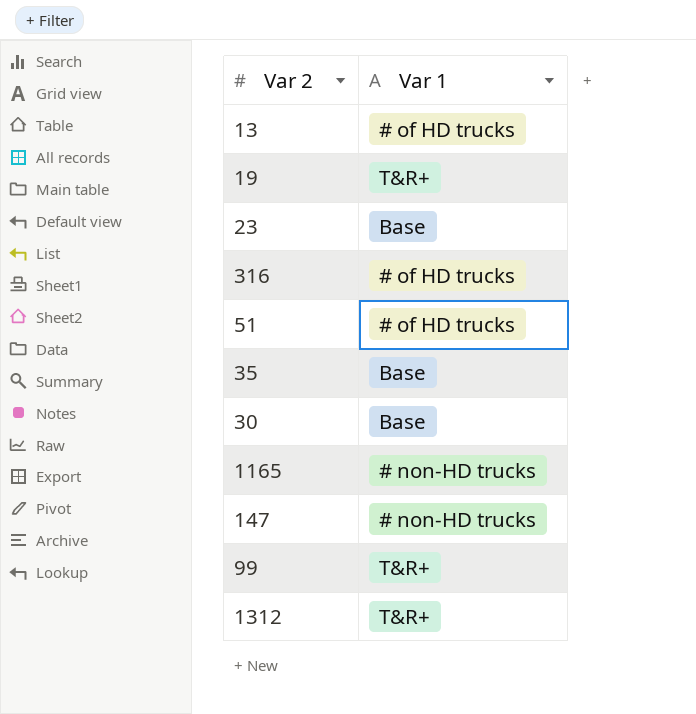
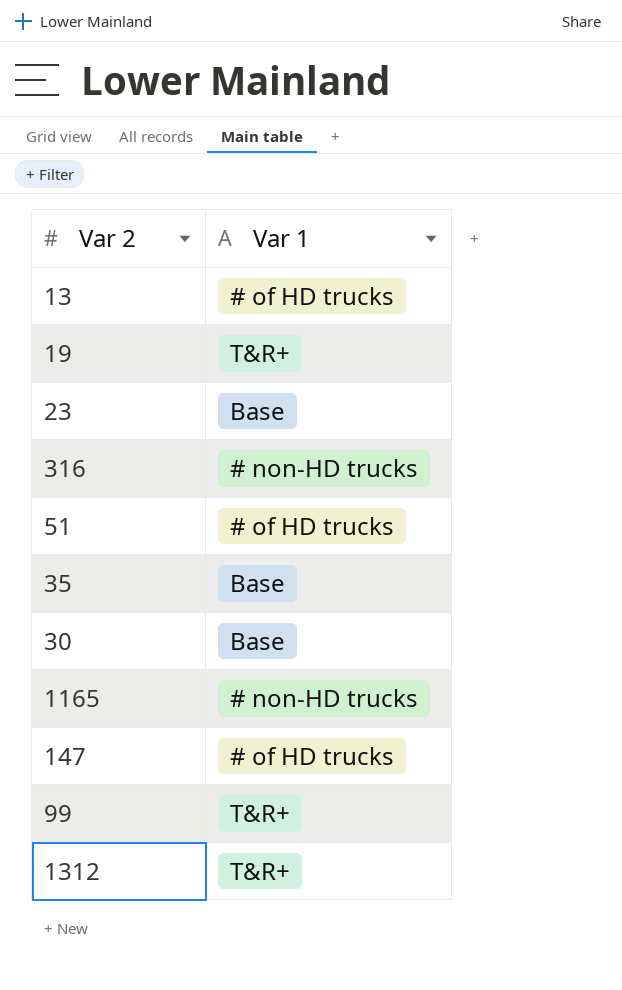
316 | Var 1: # of HD trucks -> # non-HD trucks
147 | Var 1: # non-HD trucks -> # of HD trucks

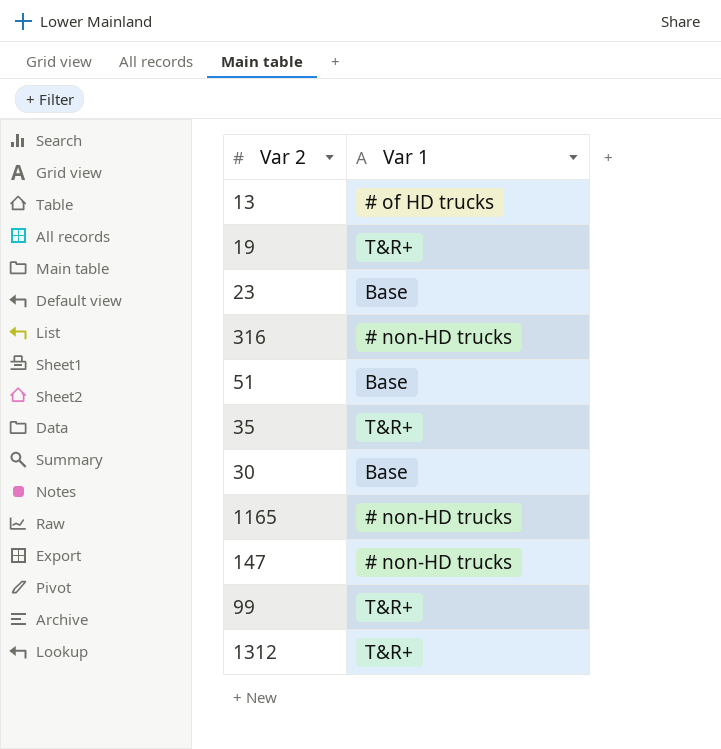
51 | Var 1: # of HD trucks -> Base
35 | Var 1: Base -> T&R+
147 | Var 1: # of HD trucks -> # non-HD trucks

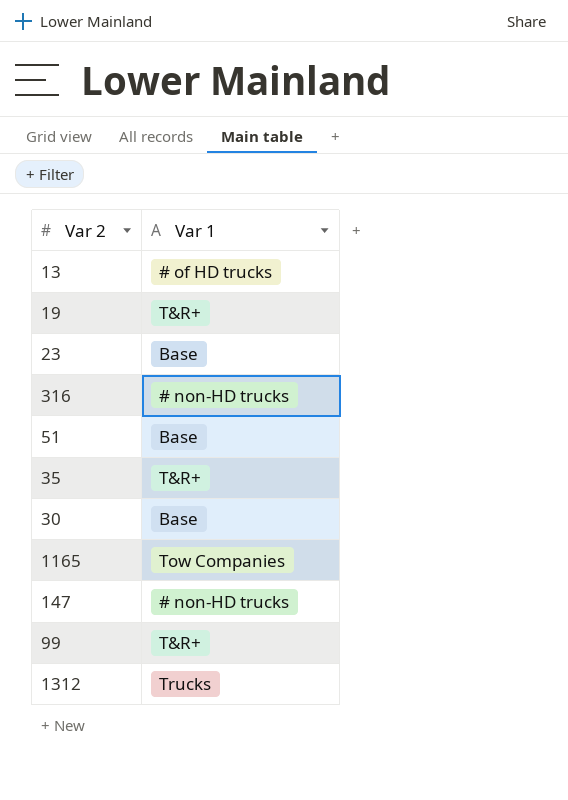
1165 | Var 1: # non-HD trucks -> Tow Companies
1312 | Var 1: T&R+ -> Trucks

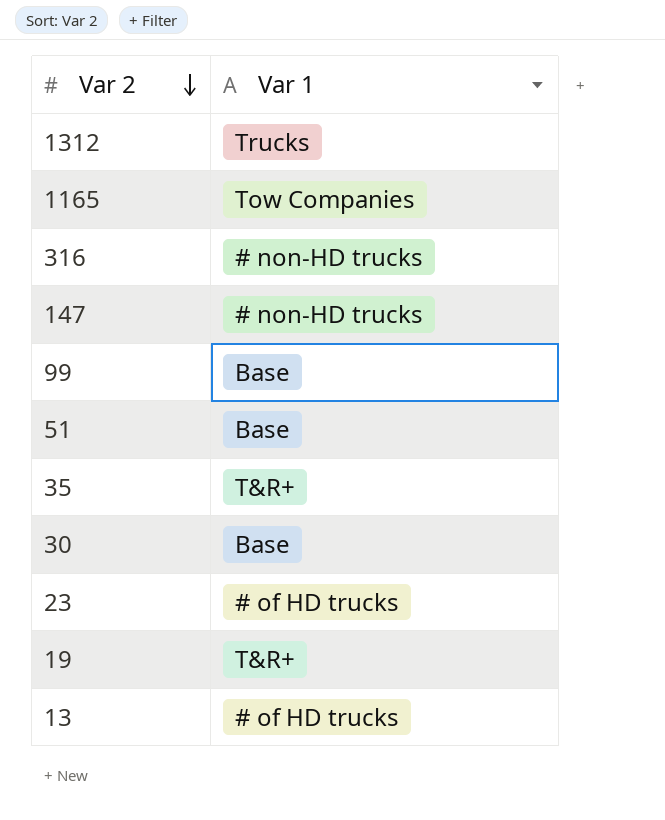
row order: none -> Var 2 descending
99 | Var 1: T&R+ -> Base
23 | Var 1: Base -> # of HD trucks

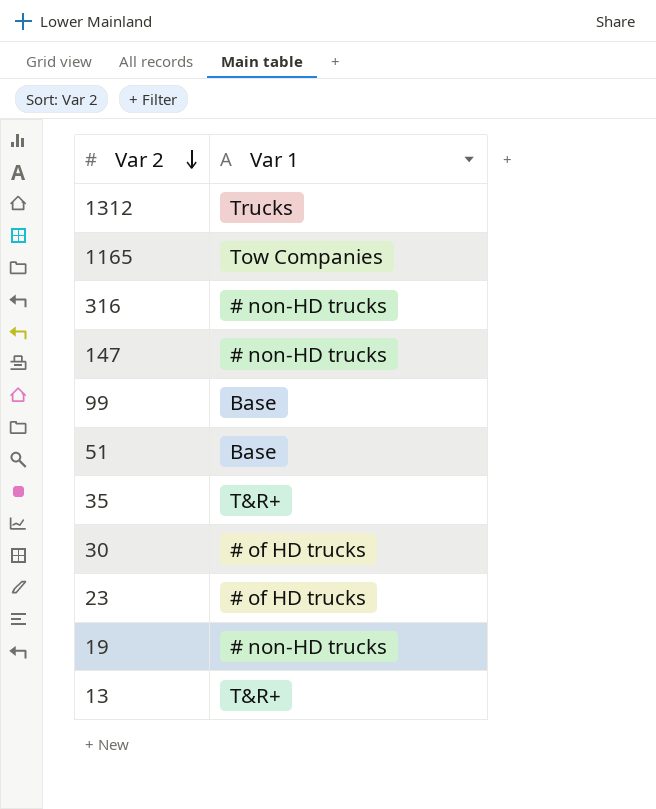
30 | Var 1: Base -> # of HD trucks
19 | Var 1: T&R+ -> # non-HD trucks
13 | Var 1: # of HD trucks -> T&R+

